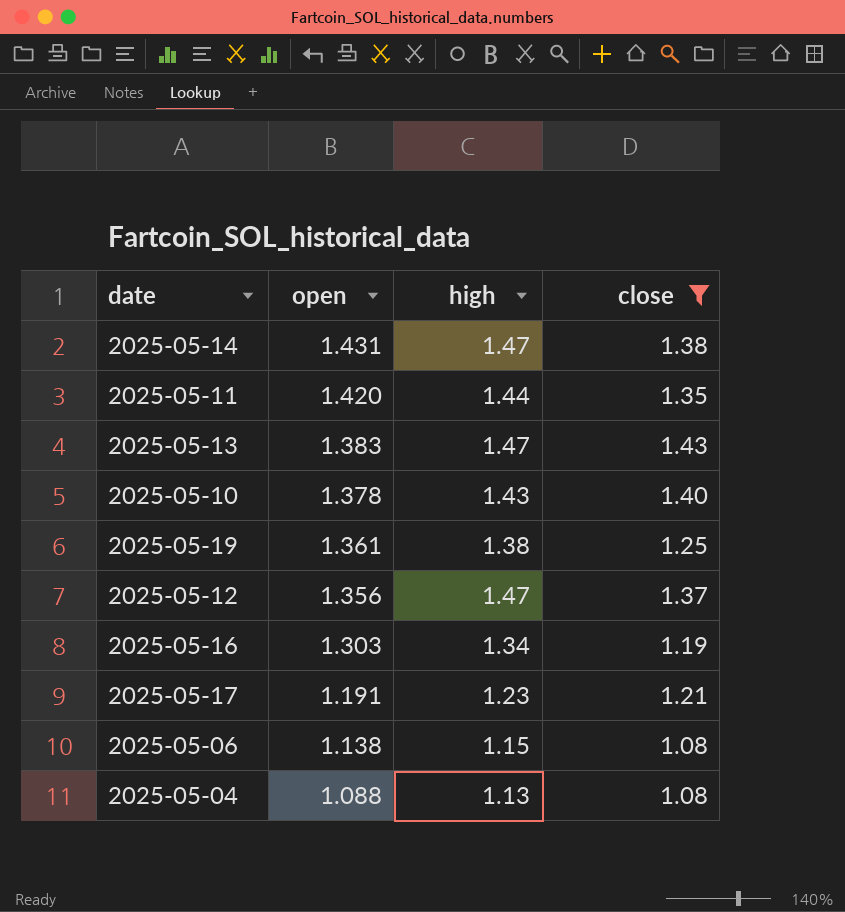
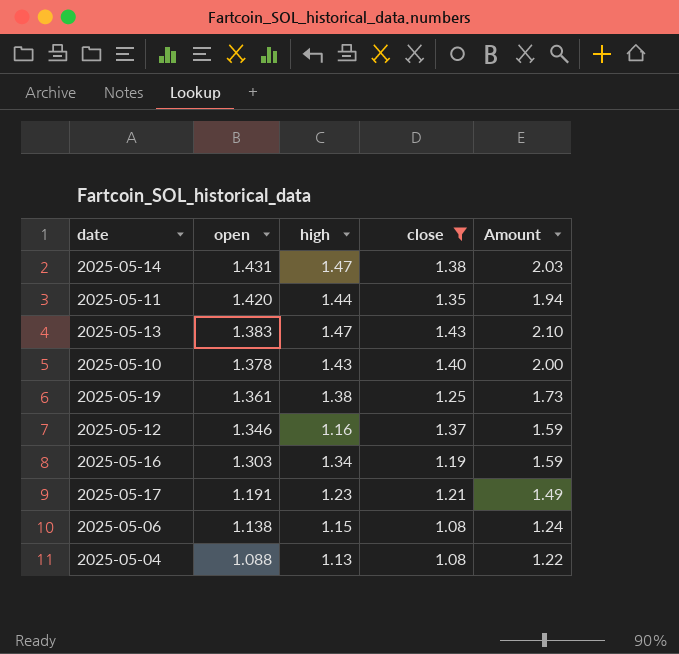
column Amount | formula: none -> [high] * [close]
2025-05-12 | open: 1.356 -> 1.346
2025-05-12 | high: 1.47 -> 1.16

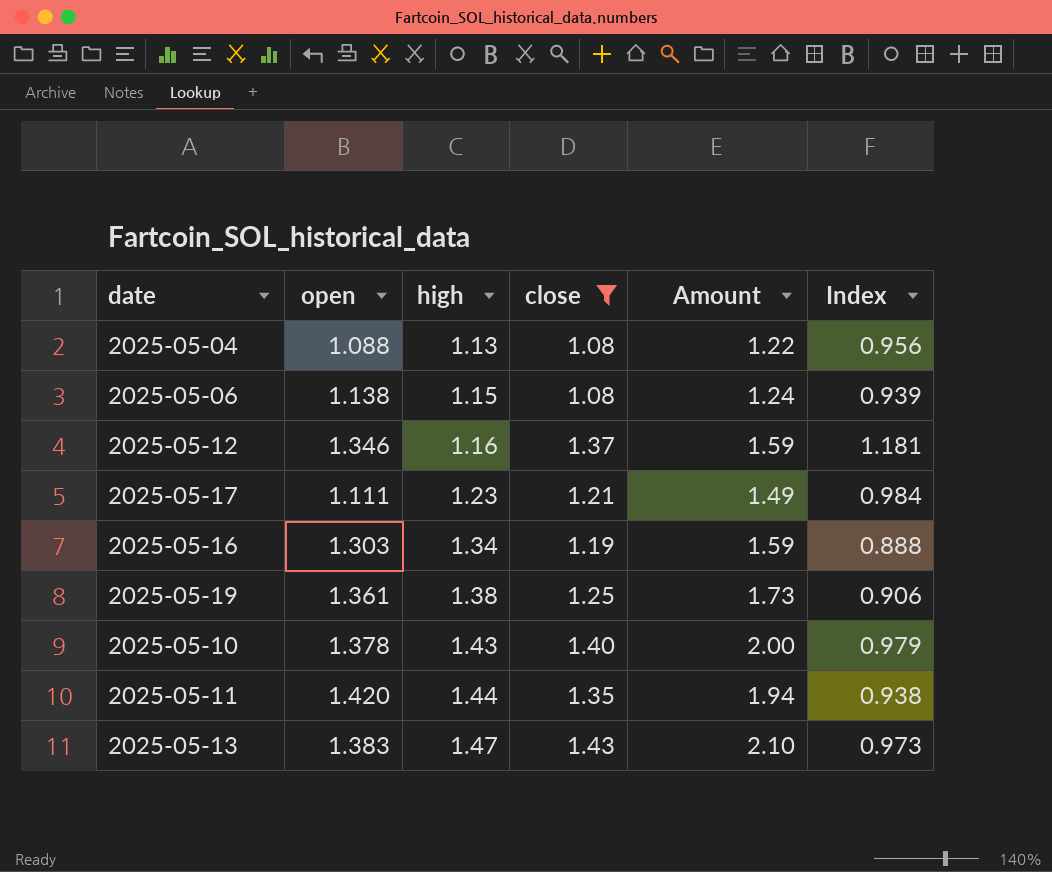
row order: open descending -> high ascending
column Index | formula: none -> [close] / [high]
row 2025-05-14: 1.431 | 1.47 | 1.38 | 2.03 -> none
2025-05-17 | open: 1.191 -> 1.111

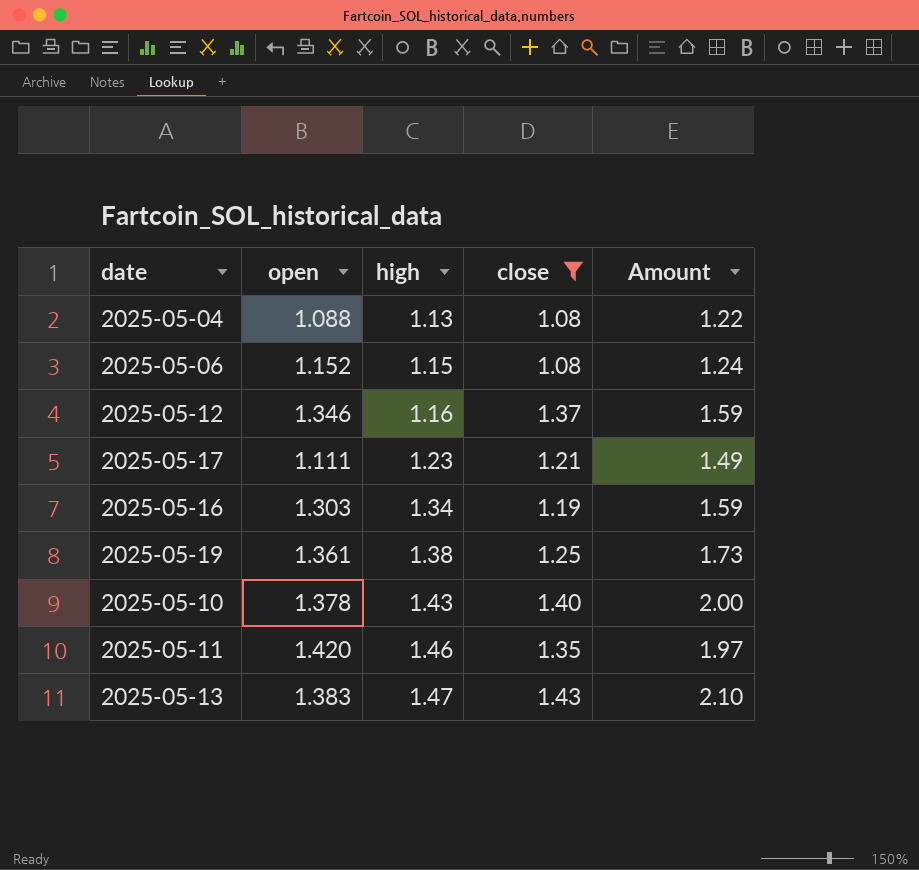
column Index | formula: [close] / [high] -> none
2025-05-06 | open: 1.138 -> 1.152
2025-05-11 | high: 1.44 -> 1.46
2025-05-11 | Amount: 1.94 -> 1.97

